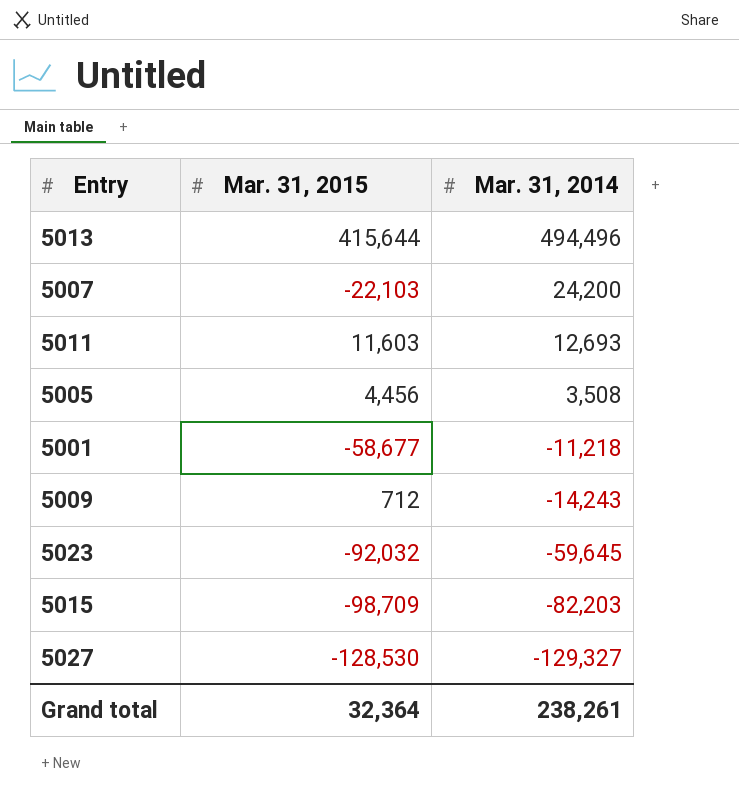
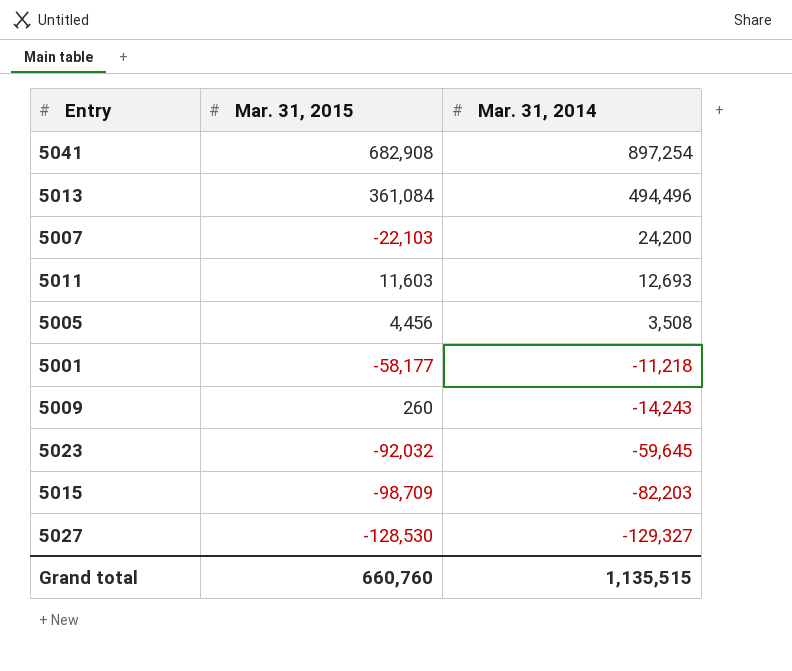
row 5041: none -> 682,908 | 897,254
5013 | Mar. 31, 2015: 415,644 -> 361,084
5001 | Mar. 31, 2015: -58,677 -> -58,177
5009 | Mar. 31, 2015: 712 -> 260
Grand total | Mar. 31, 2015: 32,364 -> 660,760
Grand total | Mar. 31, 2014: 238,261 -> 1,135,515

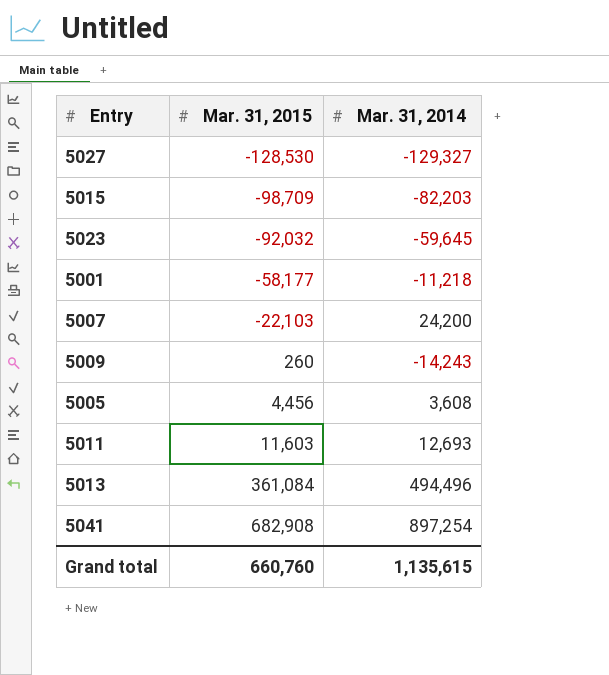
row order: Mar. 31, 2014 descending -> Mar. 31, 2015 ascending
5005 | Mar. 31, 2014: 3,508 -> 3,608
Grand total | Mar. 31, 2014: 1,135,515 -> 1,135,615

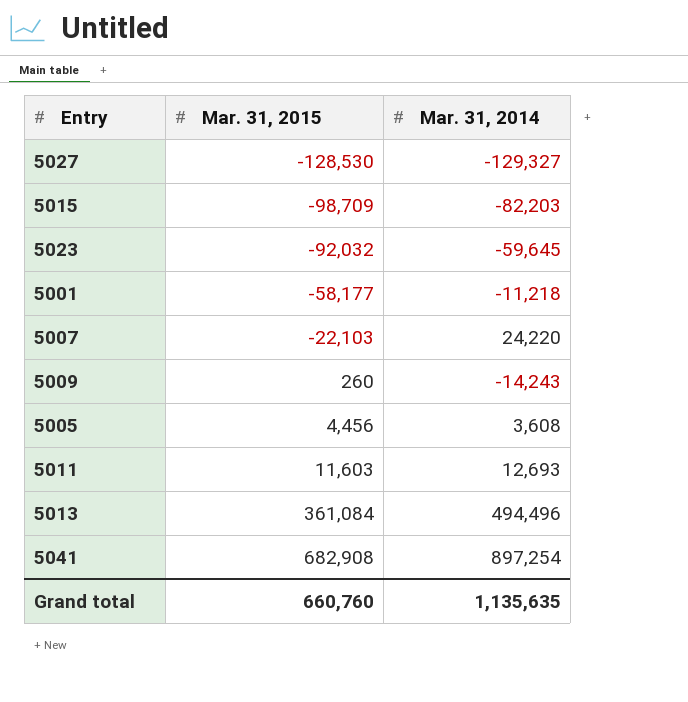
5007 | Mar. 31, 2014: 24,200 -> 24,220
Grand total | Mar. 31, 2014: 1,135,615 -> 1,135,635

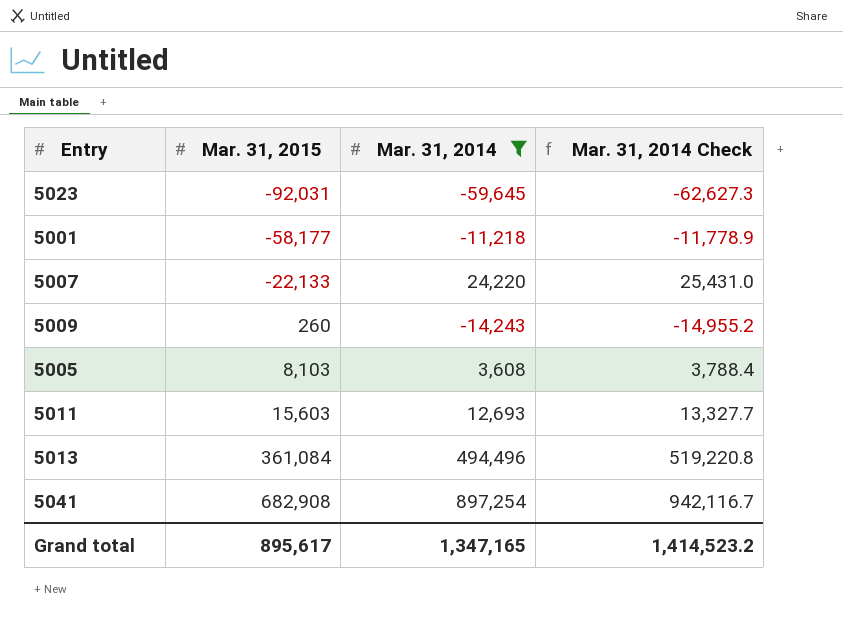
filter: none -> Mar. 31, 2014 >= -59,645
column Mar. 31, 2014 Check | formula: none -> [Mar. 31, 2014] * 1.05
5023 | Mar. 31, 2015: -92,032 -> -92,031
5007 | Mar. 31, 2015: -22,103 -> -22,133
5005 | Mar. 31, 2015: 4,456 -> 8,103
5011 | Mar. 31, 2015: 11,603 -> 15,603
Grand total | Mar. 31, 2015: 660,760 -> 895,617
Grand total | Mar. 31, 2014: 1,135,635 -> 1,347,165

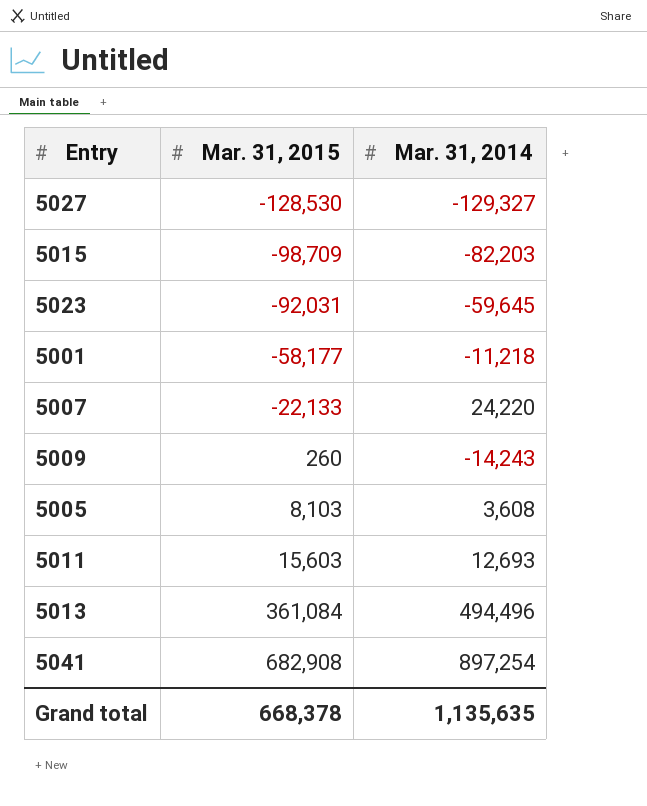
filter: Mar. 31, 2014 >= -59,645 -> none
column Mar. 31, 2014 Check | formula: [Mar. 31, 2014] * 1.05 -> none
Grand total | Mar. 31, 2015: 895,617 -> 668,378
Grand total | Mar. 31, 2014: 1,347,165 -> 1,135,635

